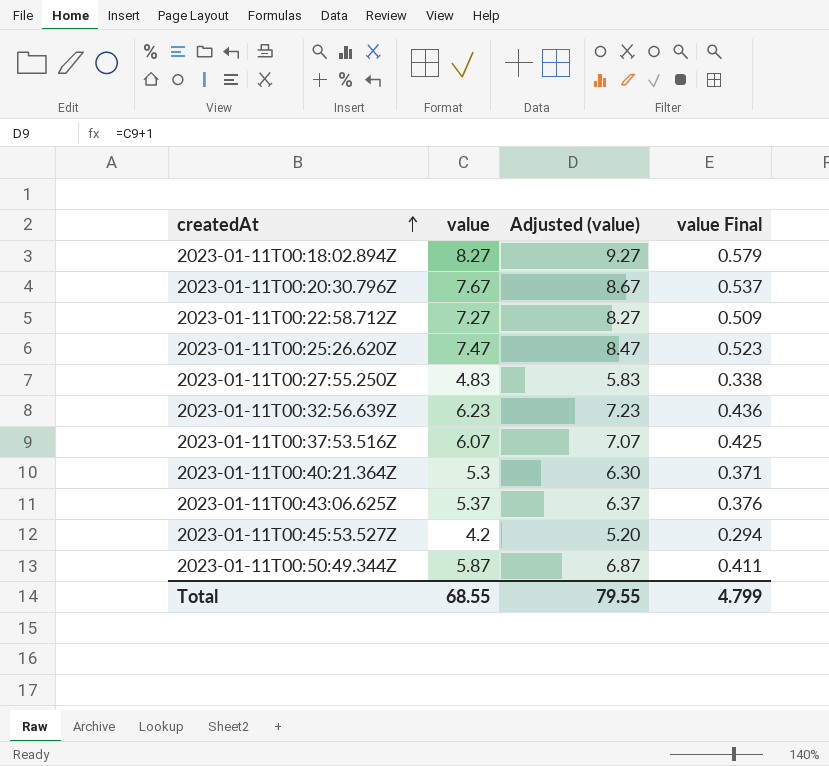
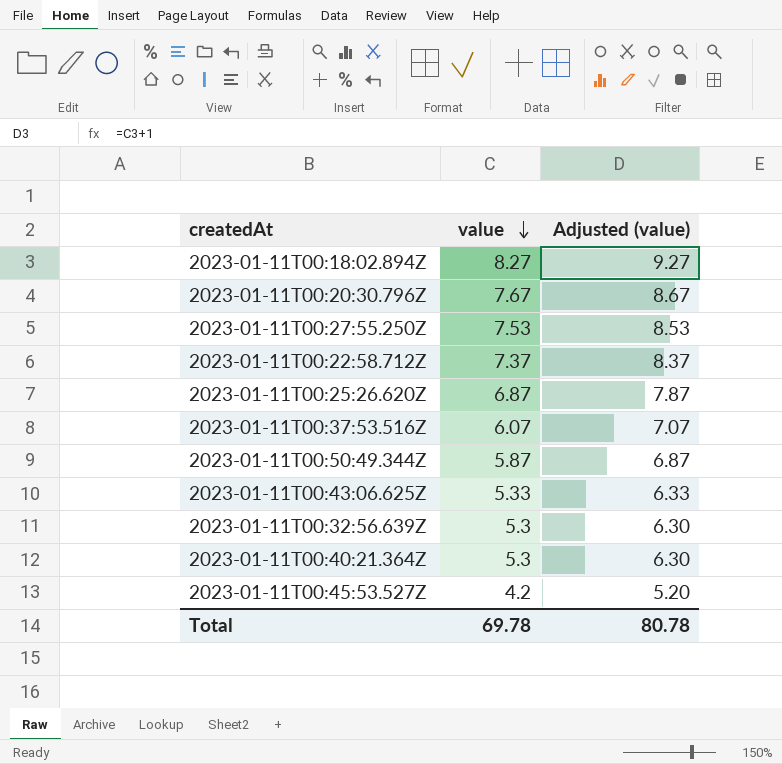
row order: createdAt ascending -> value descending
column value Final | formula: [value] * 0.07 -> none
2023-01-11T00:27:55.250Z | value: 4.83 -> 7.53
2023-01-11T00:27:55.250Z | Adjusted (value): 5.83 -> 8.53
2023-01-11T00:22:58.712Z | value: 7.27 -> 7.37
2023-01-11T00:22:58.712Z | Adjusted (value): 8.27 -> 8.37
2023-01-11T00:25:26.620Z | value: 7.47 -> 6.87
2023-01-11T00:25:26.620Z | Adjusted (value): 8.47 -> 7.87
2023-01-11T00:43:06.625Z | value: 5.37 -> 5.33
2023-01-11T00:43:06.625Z | Adjusted (value): 6.37 -> 6.33
2023-01-11T00:32:56.639Z | value: 6.23 -> 5.3
2023-01-11T00:32:56.639Z | Adjusted (value): 7.23 -> 6.30
Total | value: 68.55 -> 69.78
Total | Adjusted (value): 79.55 -> 80.78

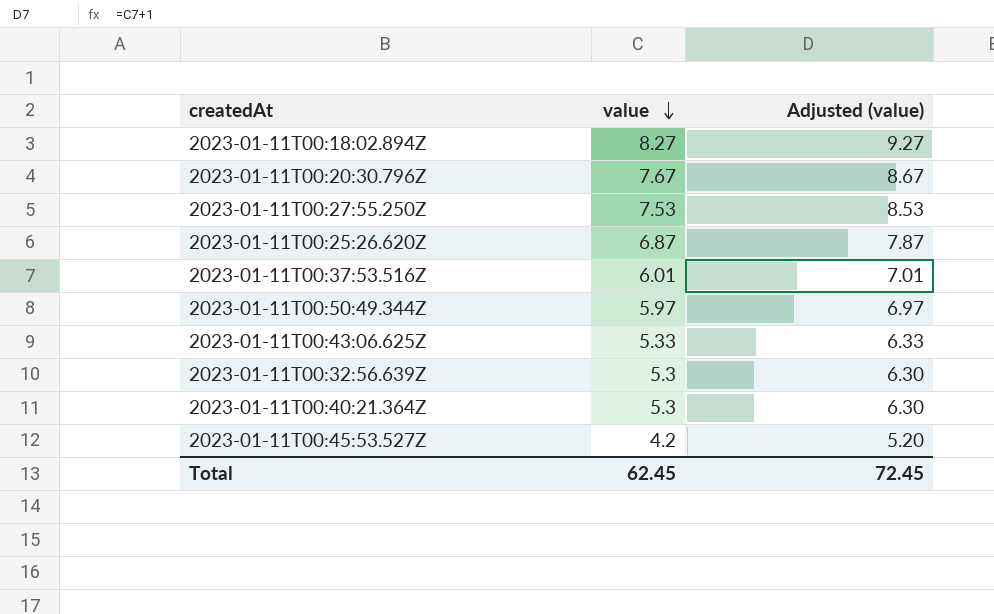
row 2023-01-11T00:22:58.712Z: 7.37 | 8.37 -> none
2023-01-11T00:37:53.516Z | value: 6.07 -> 6.01
2023-01-11T00:37:53.516Z | Adjusted (value): 7.07 -> 7.01
2023-01-11T00:50:49.344Z | value: 5.87 -> 5.97
2023-01-11T00:50:49.344Z | Adjusted (value): 6.87 -> 6.97
Total | value: 69.78 -> 62.45
Total | Adjusted (value): 80.78 -> 72.45

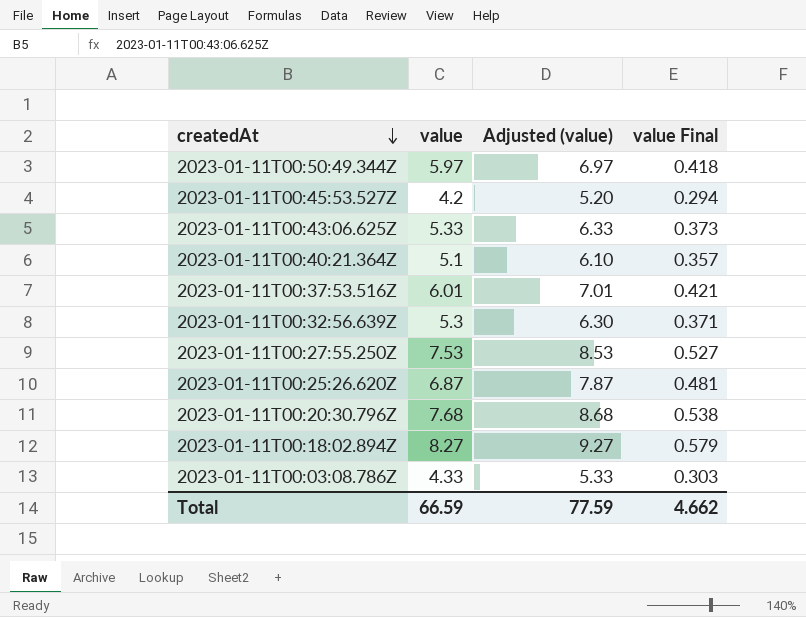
row order: value descending -> createdAt descending
column value Final | formula: none -> [value] * 0.07
2023-01-11T00:40:21.364Z | value: 5.3 -> 5.1
2023-01-11T00:40:21.364Z | Adjusted (value): 6.30 -> 6.10
2023-01-11T00:20:30.796Z | value: 7.67 -> 7.68
2023-01-11T00:20:30.796Z | Adjusted (value): 8.67 -> 8.68
row 2023-01-11T00:03:08.786Z: none -> 4.33 | 5.33 | 0.303
Total | value: 62.45 -> 66.59
Total | Adjusted (value): 72.45 -> 77.59

